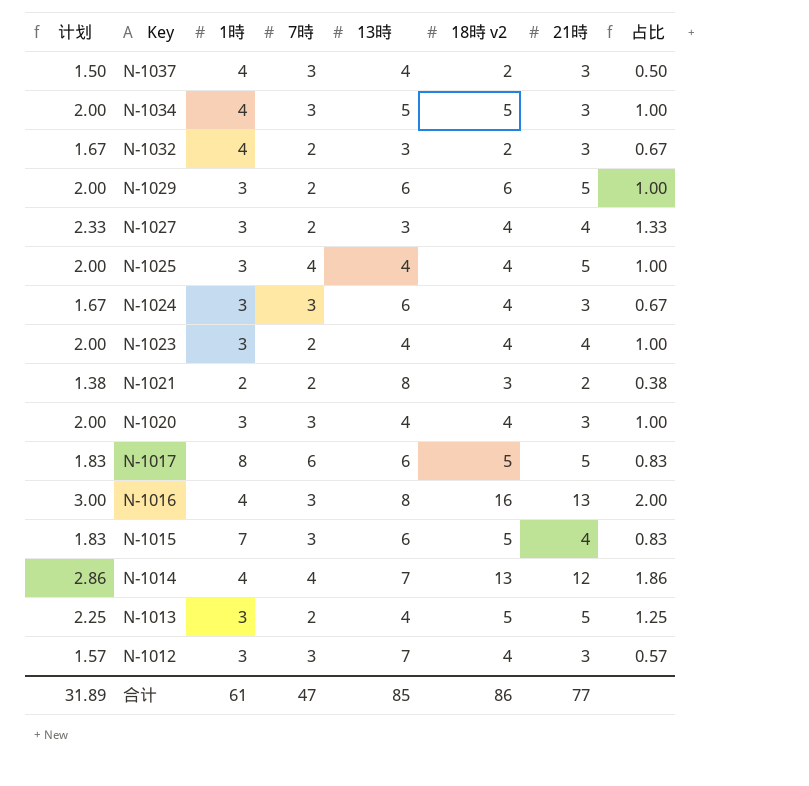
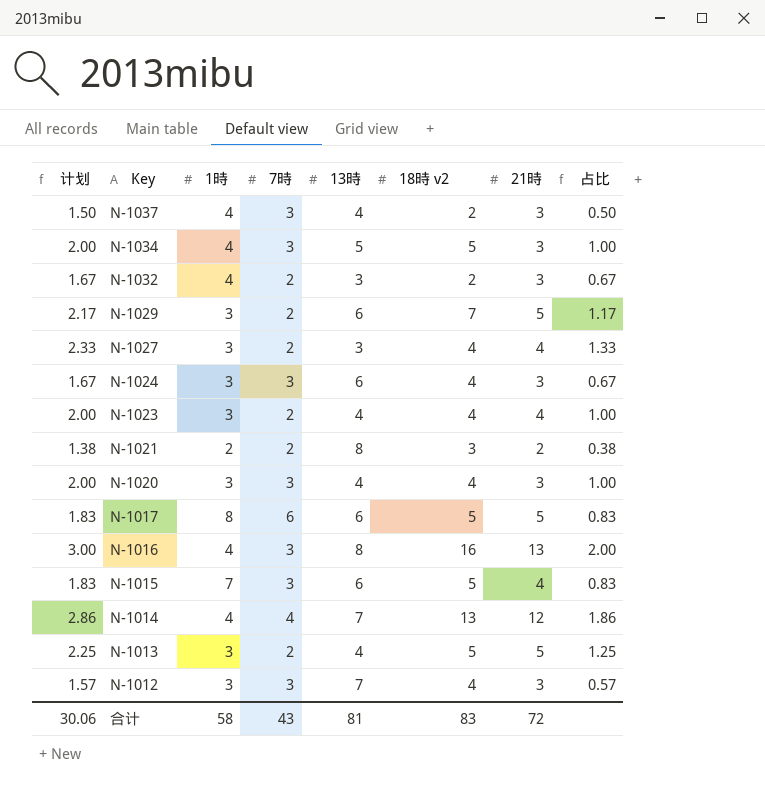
row N-1025: 2.00 | 3 | 4 | 4 | 4 | 5 | 1.00 -> none
N-1029 | 计划: 2.00 -> 2.17
N-1029 | 18時 v2: 6 -> 7
N-1029 | 占比: 1.00 -> 1.17
合计 | 计划: 31.89 -> 30.06
合计 | 1時: 61 -> 58
合计 | 7時: 47 -> 43
合计 | 13時: 85 -> 81
合计 | 18時 v2: 86 -> 83
合计 | 21時: 77 -> 72

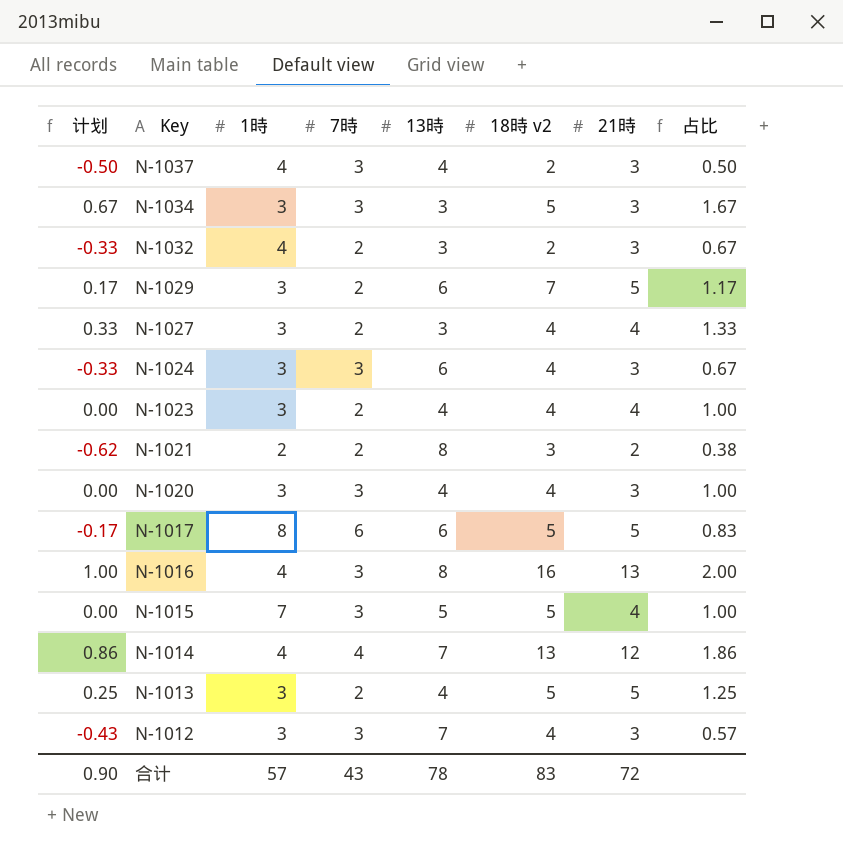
column 计划 | formula: [占比] + 1 -> [占比] - 1
N-1034 | 1時: 4 -> 3
N-1034 | 13時: 5 -> 3
N-1034 | 占比: 1.00 -> 1.67
N-1015 | 13時: 6 -> 5
N-1015 | 占比: 0.83 -> 1.00
合计 | 计划: 30.06 -> 0.90
合计 | 1時: 58 -> 57
合计 | 13時: 81 -> 78

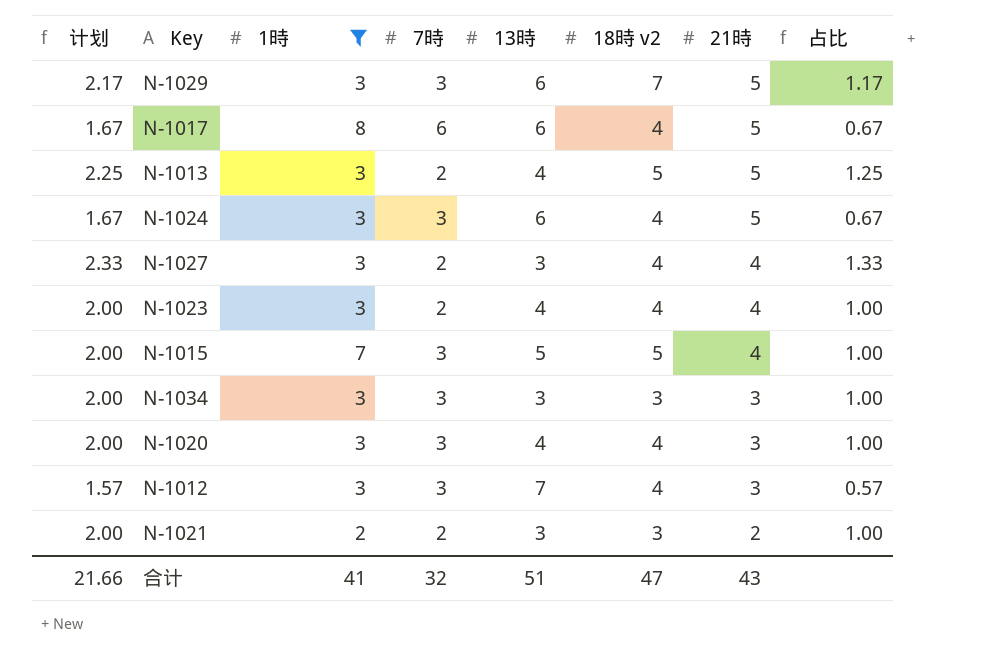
filter: none -> 1時 != 4
row order: Key descending -> 21時 descending
column 计划 | formula: [占比] - 1 -> [占比] + 1
N-1029 | 7時: 2 -> 3
N-1017 | 18時 v2: 5 -> 4
N-1017 | 占比: 0.83 -> 0.67
N-1024 | 21時: 3 -> 5
N-1034 | 18時 v2: 5 -> 3
N-1034 | 占比: 1.67 -> 1.00
N-1021 | 13時: 8 -> 3
N-1021 | 占比: 0.38 -> 1.00
合计 | 计划: 0.90 -> 21.66
合计 | 1時: 57 -> 41
合计 | 7時: 43 -> 32
合计 | 13時: 78 -> 51
合计 | 18時 v2: 83 -> 47
合计 | 21時: 72 -> 43

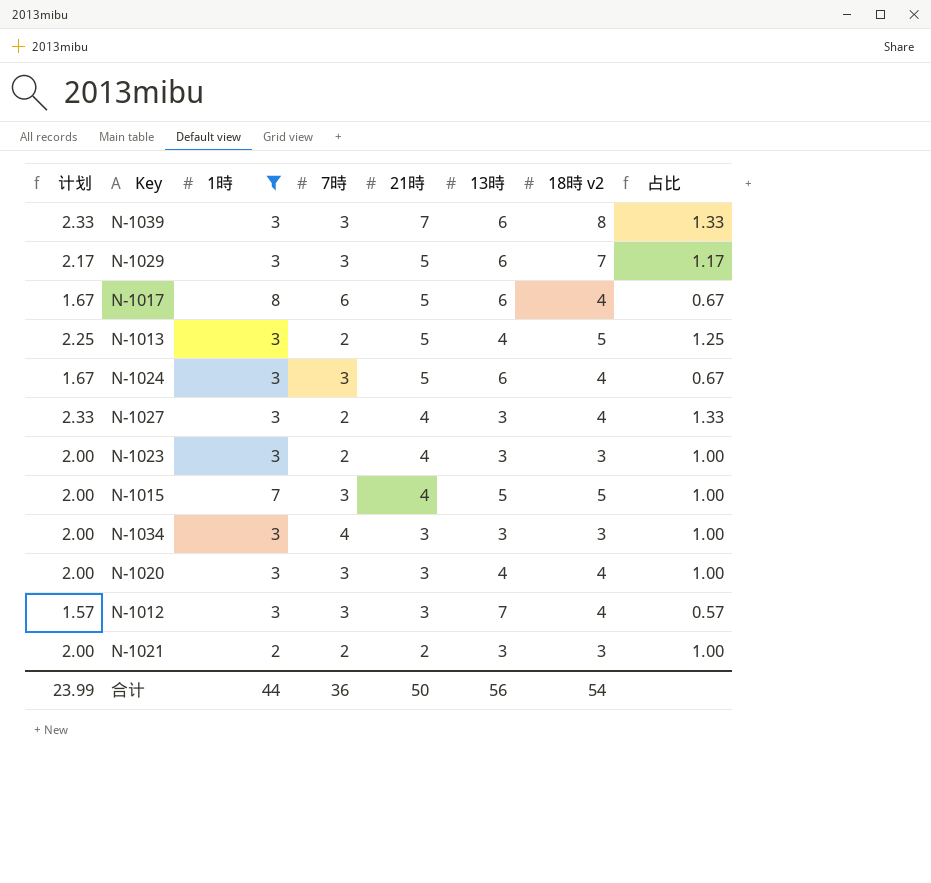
column 21時 | position: 7 -> 5
row N-1039: none -> 2.33 | 3 | 3 | 7 | 6 | 8 | 1.33
N-1023 | 13時: 4 -> 3
N-1023 | 18時 v2: 4 -> 3
N-1034 | 7時: 3 -> 4
合计 | 计划: 21.66 -> 23.99
合计 | 1時: 41 -> 44
合计 | 7時: 32 -> 36
合计 | 21時: 43 -> 50
合计 | 13時: 51 -> 56
合计 | 18時 v2: 47 -> 54

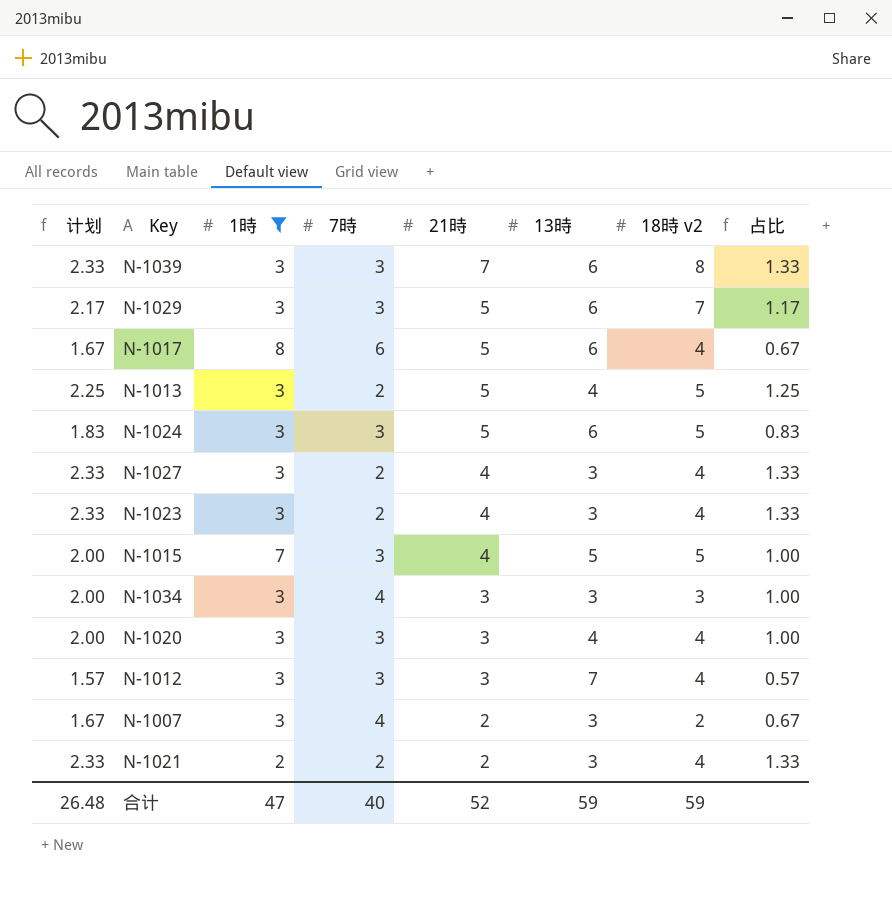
N-1024 | 计划: 1.67 -> 1.83
N-1024 | 18時 v2: 4 -> 5
N-1024 | 占比: 0.67 -> 0.83
N-1023 | 计划: 2.00 -> 2.33
N-1023 | 18時 v2: 3 -> 4
N-1023 | 占比: 1.00 -> 1.33
row N-1007: none -> 1.67 | 3 | 4 | 2 | 3 | 2 | 0.67
N-1021 | 计划: 2.00 -> 2.33
N-1021 | 18時 v2: 3 -> 4
N-1021 | 占比: 1.00 -> 1.33
合计 | 计划: 23.99 -> 26.48
合计 | 1時: 44 -> 47
合计 | 7時: 36 -> 40
合计 | 21時: 50 -> 52
合计 | 13時: 56 -> 59
合计 | 18時 v2: 54 -> 59

